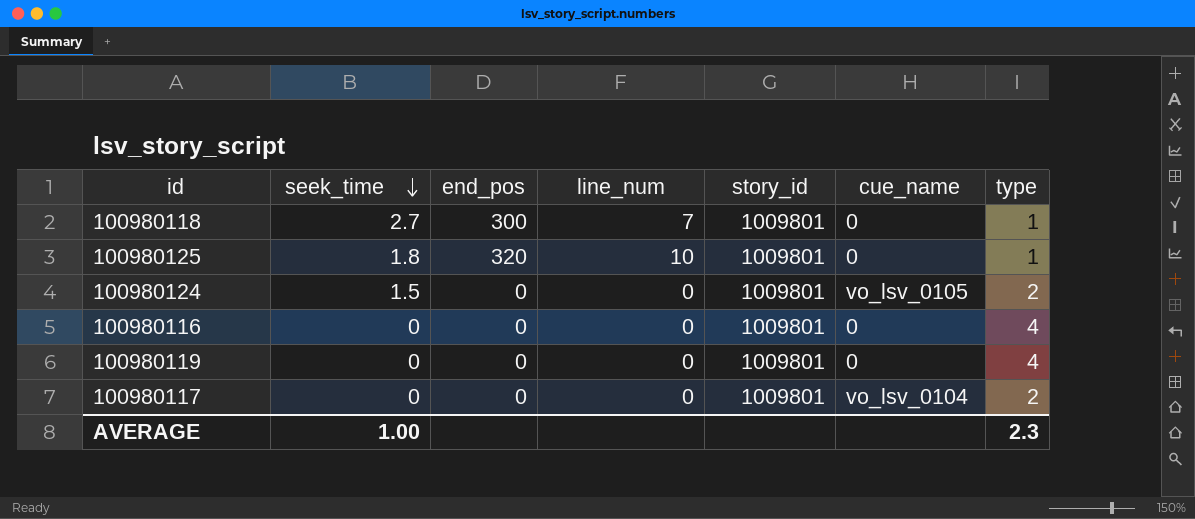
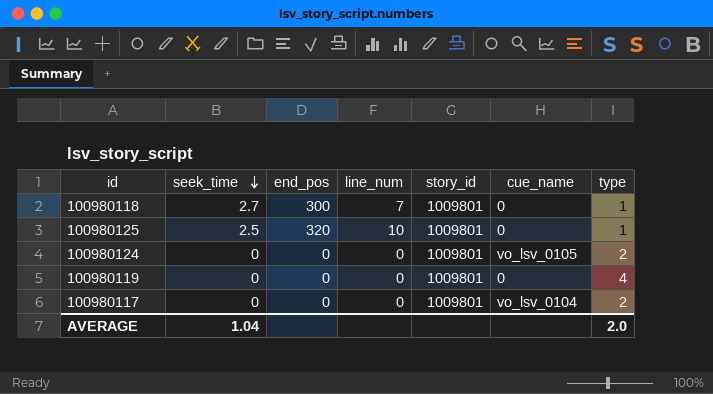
row 100980116: 0 | 0 | 0 | 1009801 | 0 | 4 -> none
100980125 | seek_time: 1.8 -> 2.5
100980124 | seek_time: 1.5 -> 0
AVERAGE | seek_time: 1.00 -> 1.04
AVERAGE | type: 2.3 -> 2.0

